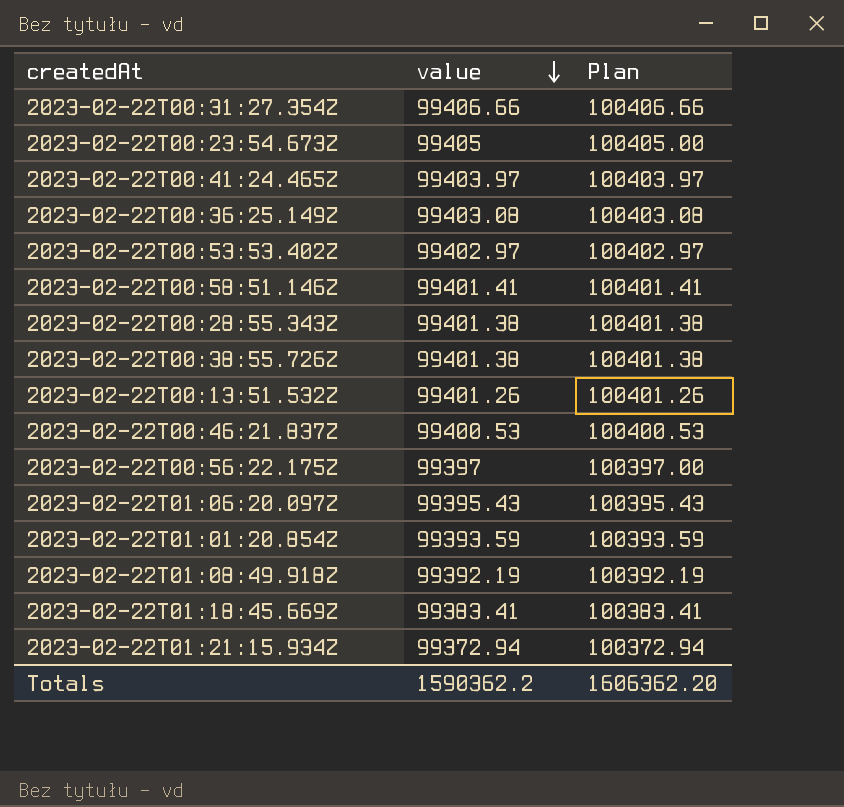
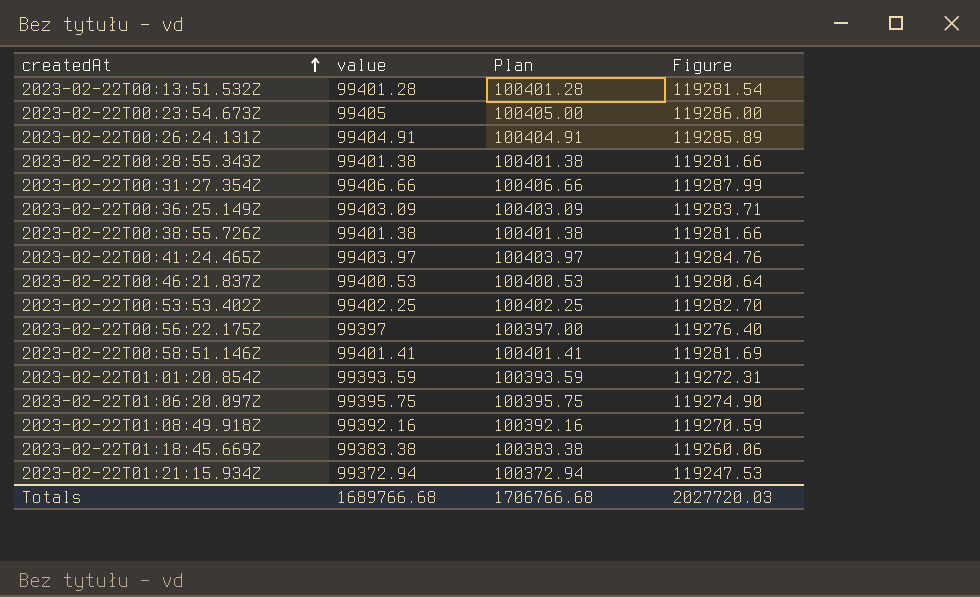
row order: value descending -> createdAt ascending
column Figure | formula: none -> [value] * 1.2
2023-02-22T00:13:51.532Z | value: 99401.26 -> 99401.28
2023-02-22T00:13:51.532Z | Plan: 100401.26 -> 100401.28
row 2023-02-22T00:26:24.131Z: none -> 99404.91 | 100404.91 | 119285.89
2023-02-22T00:36:25.149Z | value: 99403.08 -> 99403.09
2023-02-22T00:36:25.149Z | Plan: 100403.08 -> 100403.09
2023-02-22T00:53:53.402Z | value: 99402.97 -> 99402.25
2023-02-22T00:53:53.402Z | Plan: 100402.97 -> 100402.25
2023-02-22T01:06:20.097Z | value: 99395.43 -> 99395.75
2023-02-22T01:06:20.097Z | Plan: 100395.43 -> 100395.75
2023-02-22T01:08:49.918Z | value: 99392.19 -> 99392.16
2023-02-22T01:08:49.918Z | Plan: 100392.19 -> 100392.16
2023-02-22T01:18:45.669Z | value: 99383.41 -> 99383.38
2023-02-22T01:18:45.669Z | Plan: 100383.41 -> 100383.38
Totals | value: 1590362.2 -> 1689766.68
Totals | Plan: 1606362.20 -> 1706766.68

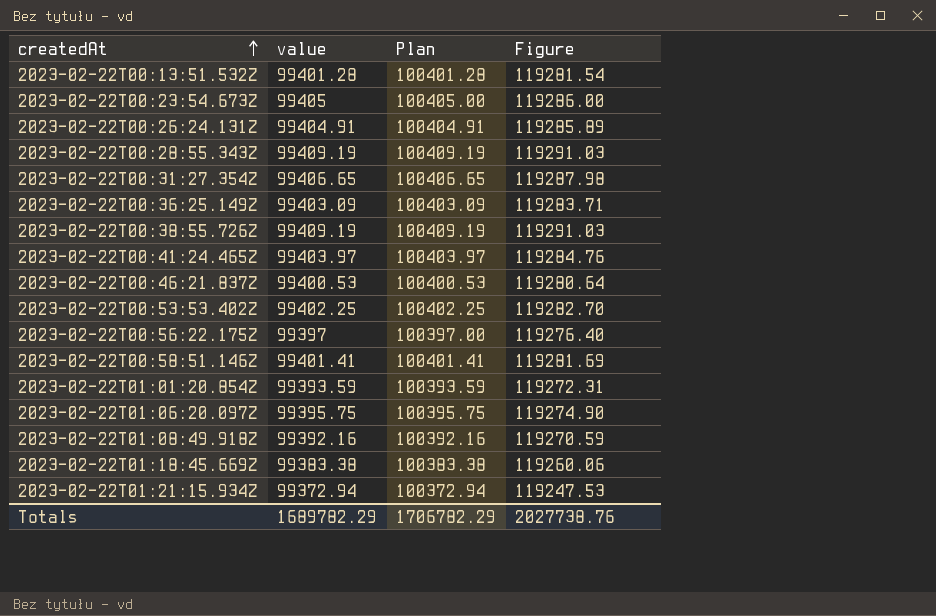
2023-02-22T00:28:55.343Z | value: 99401.38 -> 99409.19
2023-02-22T00:28:55.343Z | Plan: 100401.38 -> 100409.19
2023-02-22T00:28:55.343Z | Figure: 119281.66 -> 119291.03
2023-02-22T00:31:27.354Z | value: 99406.66 -> 99406.65
2023-02-22T00:31:27.354Z | Plan: 100406.66 -> 100406.65
2023-02-22T00:31:27.354Z | Figure: 119287.99 -> 119287.98
2023-02-22T00:38:55.726Z | value: 99401.38 -> 99409.19
2023-02-22T00:38:55.726Z | Plan: 100401.38 -> 100409.19
2023-02-22T00:38:55.726Z | Figure: 119281.66 -> 119291.03
Totals | value: 1689766.68 -> 1689782.29
Totals | Plan: 1706766.68 -> 1706782.29
Totals | Figure: 2027720.03 -> 2027738.76

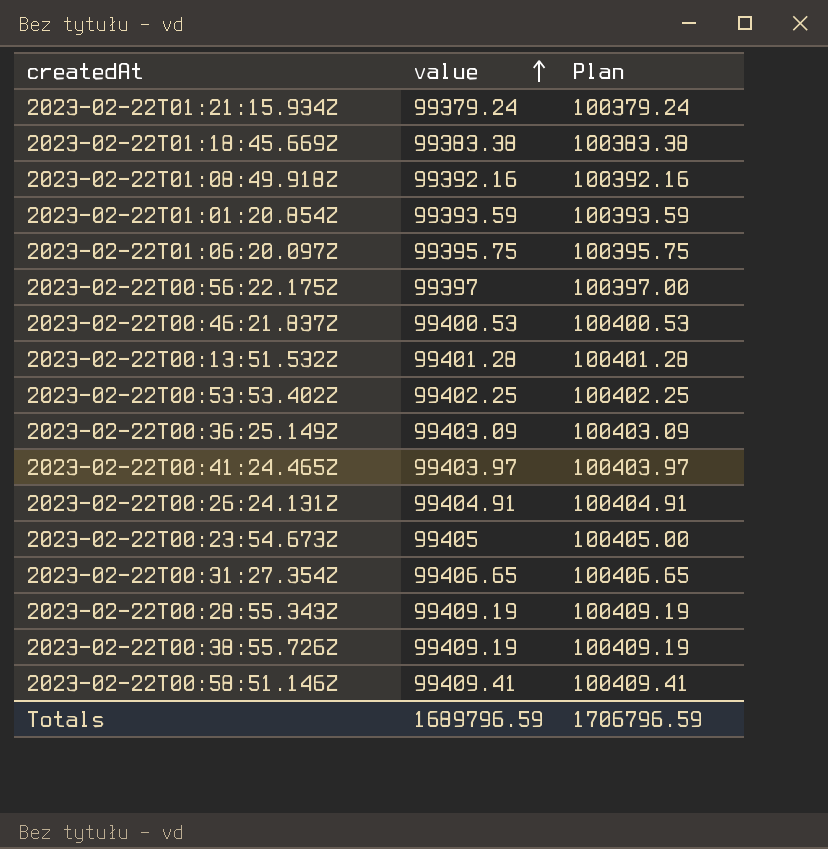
row order: createdAt ascending -> value ascending
column Figure | formula: [value] * 1.2 -> none
2023-02-22T01:21:15.934Z | value: 99372.94 -> 99379.24
2023-02-22T01:21:15.934Z | Plan: 100372.94 -> 100379.24
2023-02-22T00:58:51.146Z | value: 99401.41 -> 99409.41
2023-02-22T00:58:51.146Z | Plan: 100401.41 -> 100409.41
Totals | value: 1689782.29 -> 1689796.59
Totals | Plan: 1706782.29 -> 1706796.59

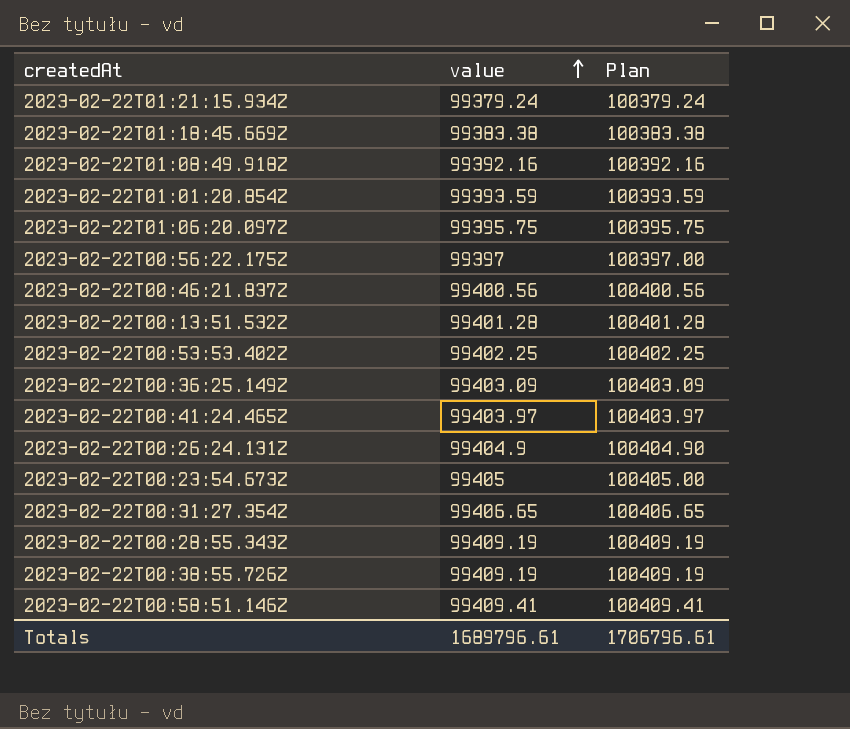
2023-02-22T00:46:21.837Z | value: 99400.53 -> 99400.56
2023-02-22T00:46:21.837Z | Plan: 100400.53 -> 100400.56
2023-02-22T00:26:24.131Z | value: 99404.91 -> 99404.9
2023-02-22T00:26:24.131Z | Plan: 100404.91 -> 100404.90
Totals | value: 1689796.59 -> 1689796.61
Totals | Plan: 1706796.59 -> 1706796.61

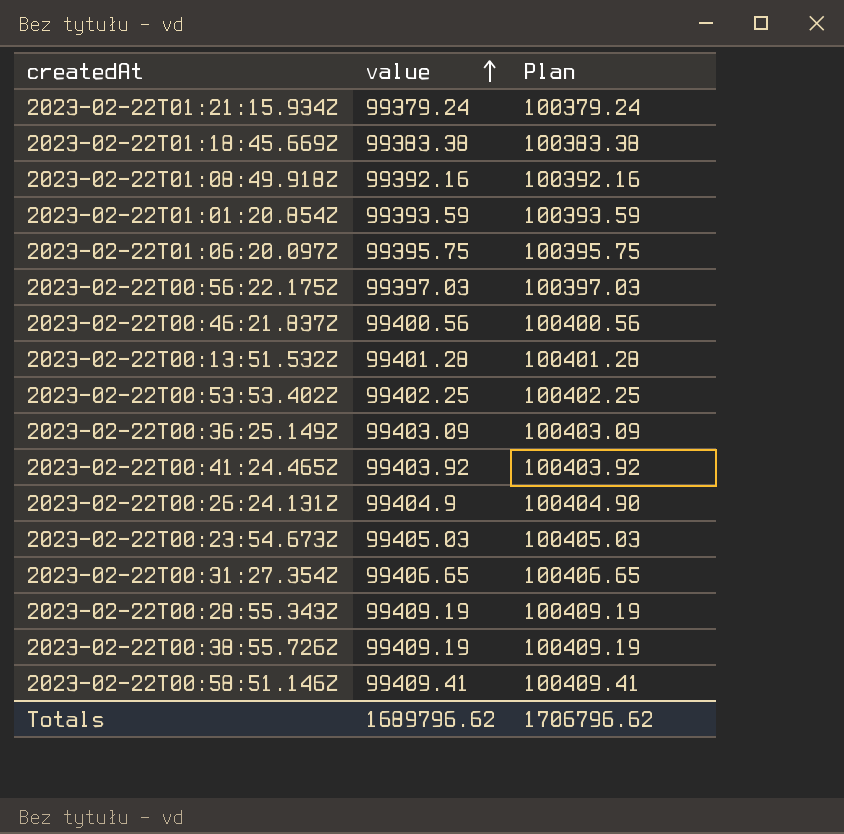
2023-02-22T00:56:22.175Z | value: 99397 -> 99397.03
2023-02-22T00:56:22.175Z | Plan: 100397.00 -> 100397.03
2023-02-22T00:41:24.465Z | value: 99403.97 -> 99403.92
2023-02-22T00:41:24.465Z | Plan: 100403.97 -> 100403.92
2023-02-22T00:23:54.673Z | value: 99405 -> 99405.03
2023-02-22T00:23:54.673Z | Plan: 100405.00 -> 100405.03
Totals | value: 1689796.61 -> 1689796.62
Totals | Plan: 1706796.61 -> 1706796.62

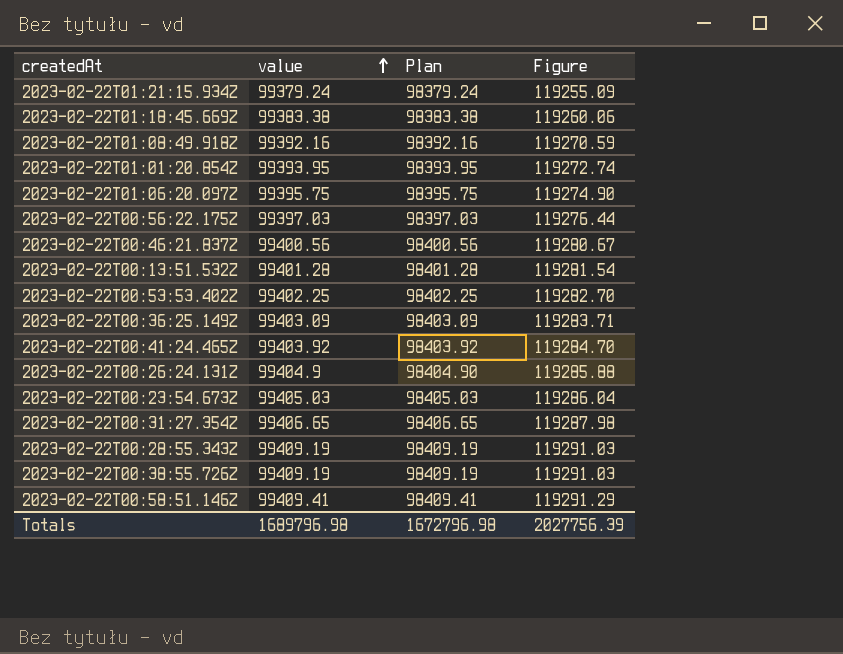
column Plan | formula: [value] + 1000 -> [value] - 1000
column Figure | formula: none -> [value] * 1.2
2023-02-22T01:01:20.854Z | value: 99393.59 -> 99393.95
Totals | value: 1689796.62 -> 1689796.98
Totals | Plan: 1706796.62 -> 1672796.98

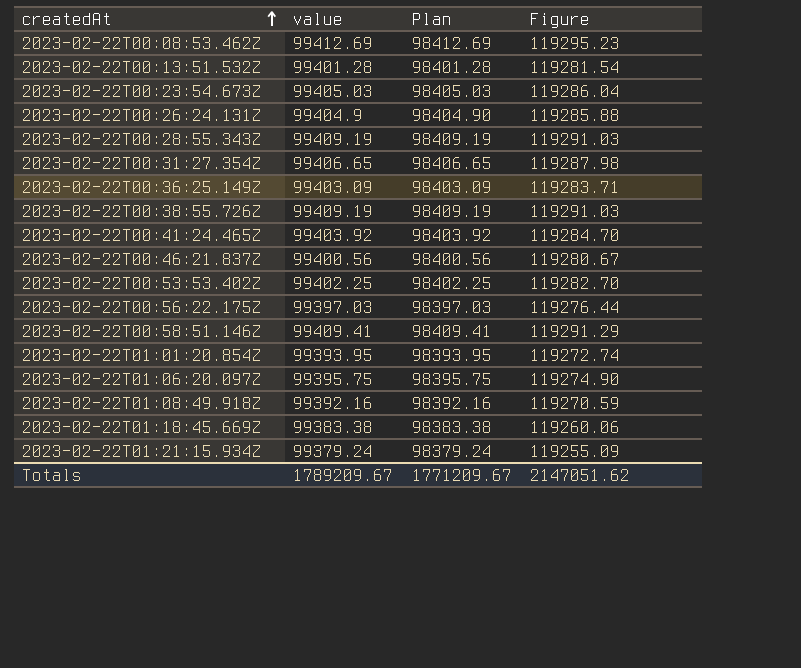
row order: value ascending -> createdAt ascending
row 2023-02-22T00:08:53.462Z: none -> 99412.69 | 98412.69 | 119295.23
Totals | value: 1689796.98 -> 1789209.67
Totals | Plan: 1672796.98 -> 1771209.67
Totals | Figure: 2027756.39 -> 2147051.62

